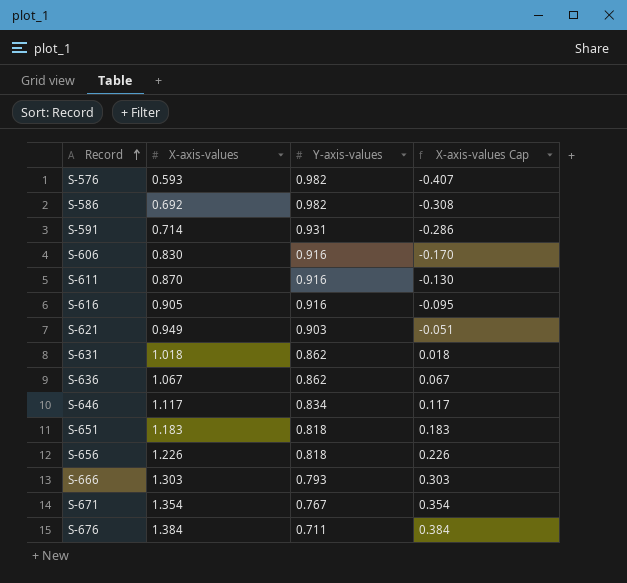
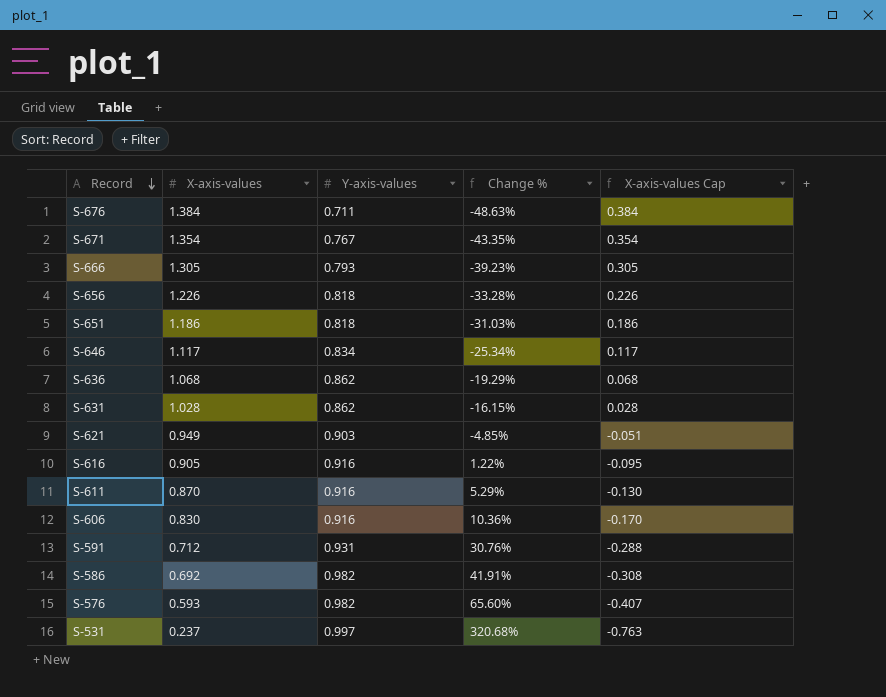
row order: Record ascending -> Record descending
column Change % | formula: none -> ([Y-axis-values] - [X-axis-values]) / [X-axis-values]
S-666 | X-axis-values: 1.303 -> 1.305
S-666 | X-axis-values Cap: 0.303 -> 0.305
S-651 | X-axis-values: 1.183 -> 1.186
S-651 | X-axis-values Cap: 0.183 -> 0.186
S-636 | X-axis-values: 1.067 -> 1.068
S-636 | X-axis-values Cap: 0.067 -> 0.068
S-631 | X-axis-values: 1.018 -> 1.028
S-631 | X-axis-values Cap: 0.018 -> 0.028
S-591 | X-axis-values: 0.714 -> 0.712
S-591 | X-axis-values Cap: -0.286 -> -0.288
row S-531: none -> 0.237 | 0.997 | 320.68% | -0.763

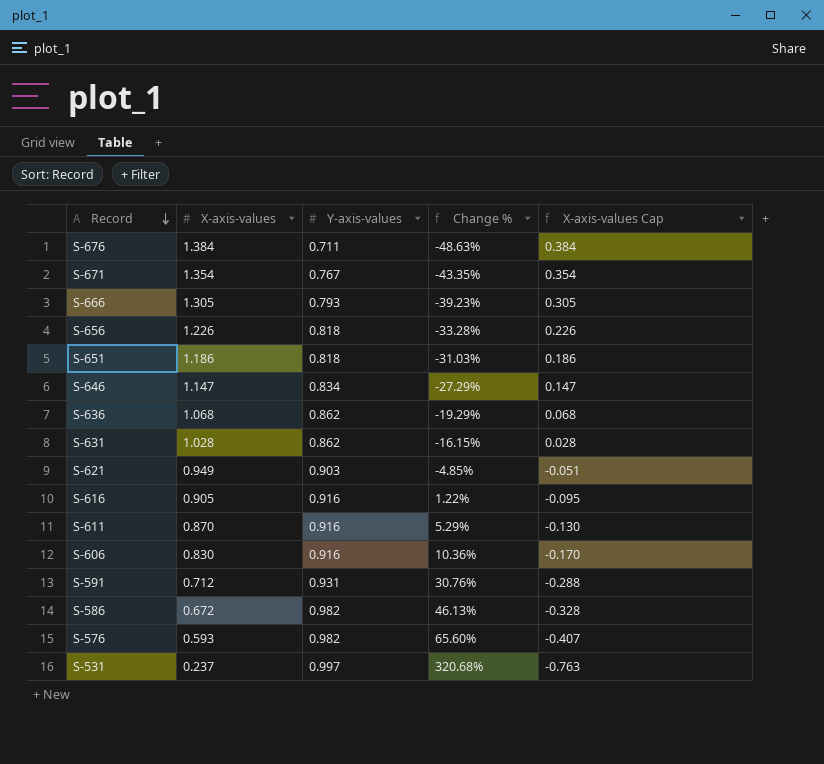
S-646 | X-axis-values: 1.117 -> 1.147
S-646 | Change %: -25.34% -> -27.29%
S-646 | X-axis-values Cap: 0.117 -> 0.147
S-586 | X-axis-values: 0.692 -> 0.672
S-586 | Change %: 41.91% -> 46.13%
S-586 | X-axis-values Cap: -0.308 -> -0.328

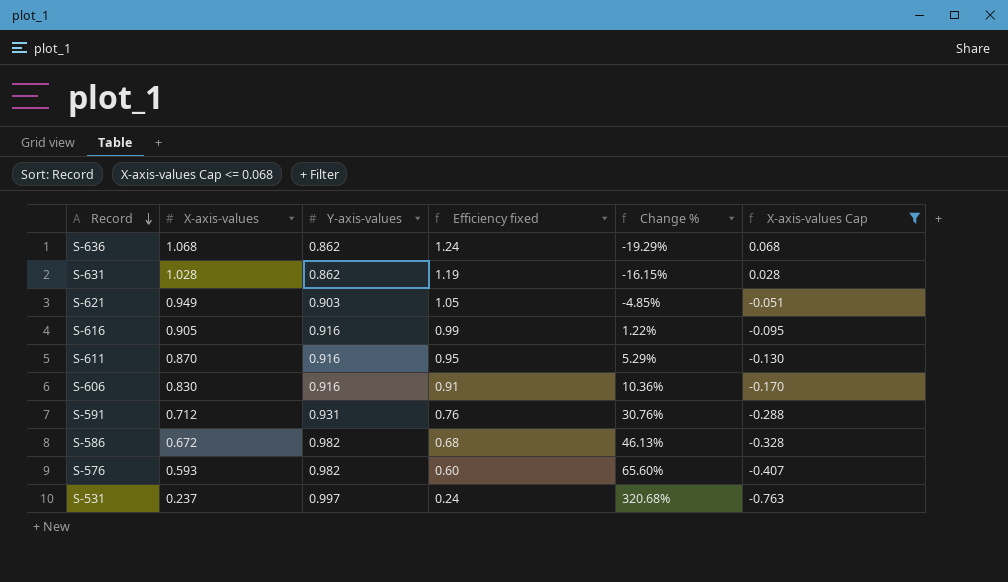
filter: none -> X-axis-values Cap <= 0.068
column Efficiency fixed | formula: none -> [X-axis-values] / [Y-axis-values]

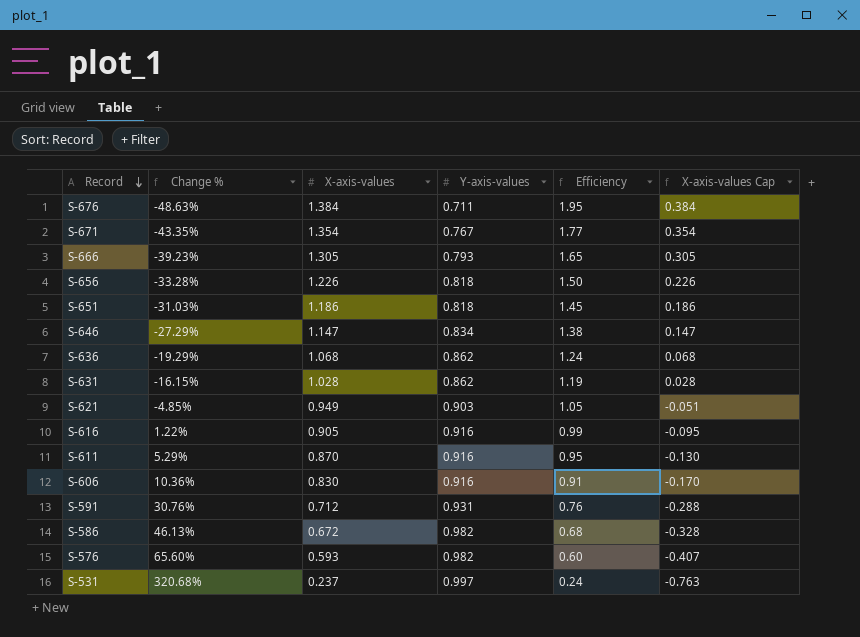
filter: X-axis-values Cap <= 0.068 -> none
column Change % | position: 5 -> 2
column name: Efficiency fixed -> Efficiency

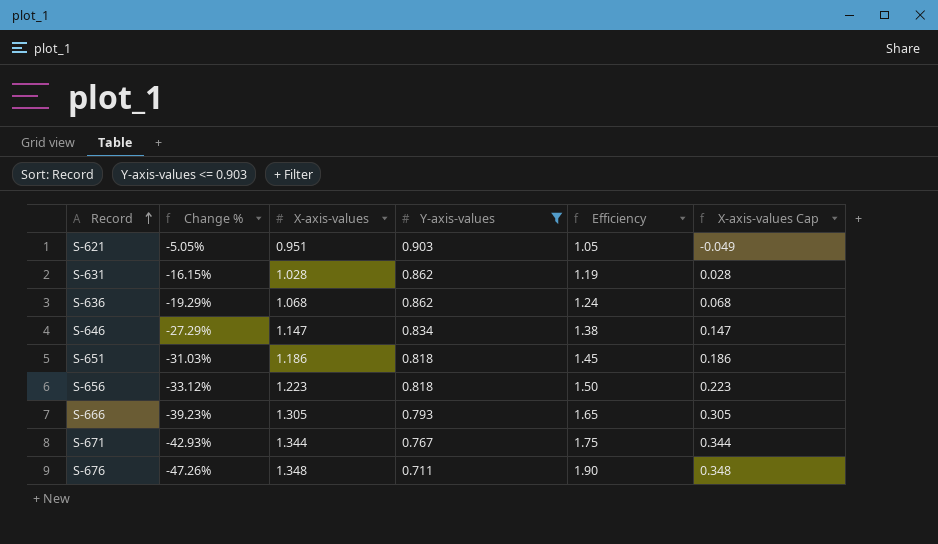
filter: none -> Y-axis-values <= 0.903
row order: Record descending -> Record ascending
S-621 | Change %: -4.85% -> -5.05%
S-621 | X-axis-values: 0.949 -> 0.951
S-621 | X-axis-values Cap: -0.051 -> -0.049
S-656 | Change %: -33.28% -> -33.12%
S-656 | X-axis-values: 1.226 -> 1.223
S-656 | X-axis-values Cap: 0.226 -> 0.223
S-671 | Change %: -43.35% -> -42.93%
S-671 | X-axis-values: 1.354 -> 1.344
S-671 | Efficiency: 1.77 -> 1.75
S-671 | X-axis-values Cap: 0.354 -> 0.344
S-676 | Change %: -48.63% -> -47.26%
S-676 | X-axis-values: 1.384 -> 1.348
S-676 | Efficiency: 1.95 -> 1.90
S-676 | X-axis-values Cap: 0.384 -> 0.348

